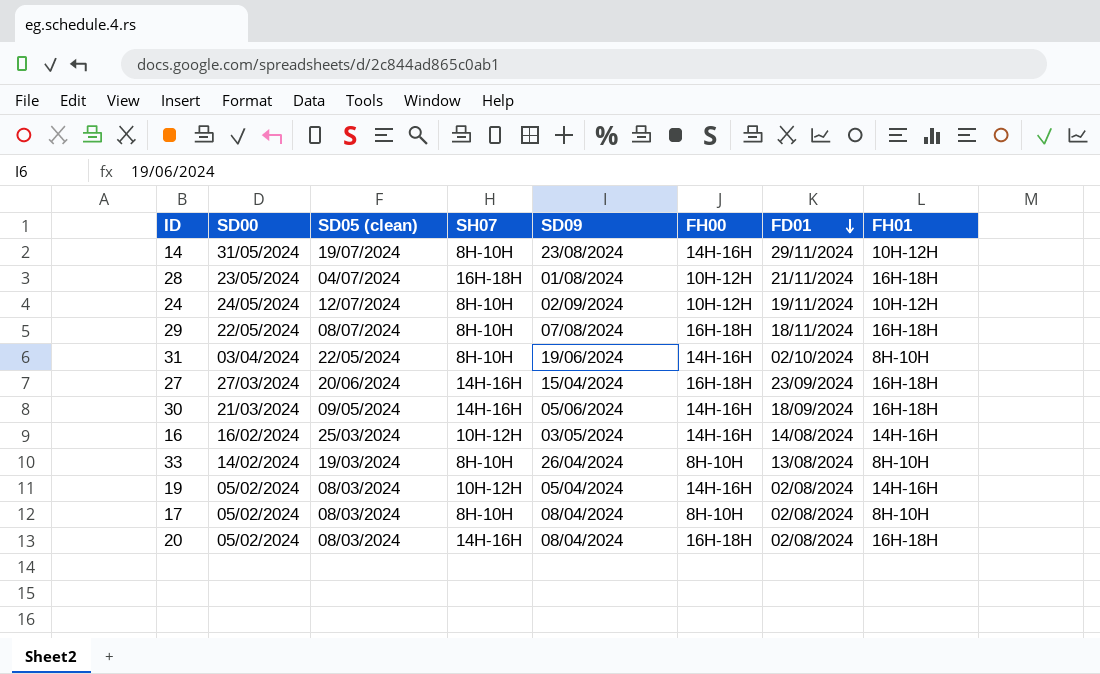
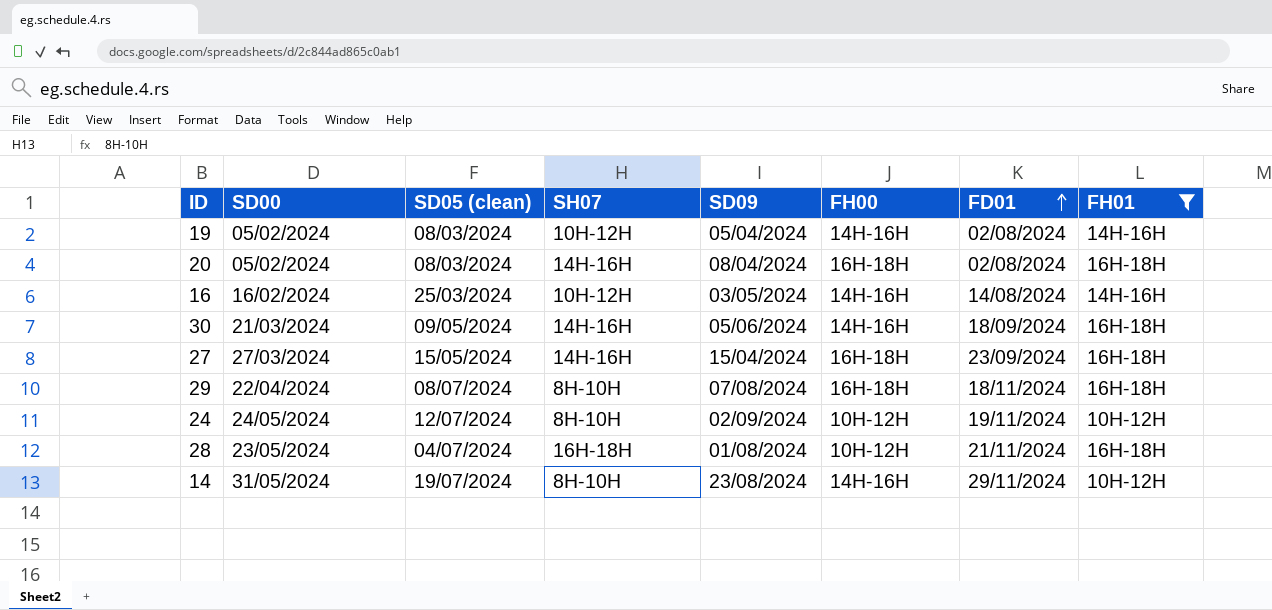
filter: none -> FH01 != 8H-10H
row order: FD01 descending -> FD01 ascending
27 | SD05 (clean): 20/06/2024 -> 15/05/2024
29 | SD00: 22/05/2024 -> 22/04/2024

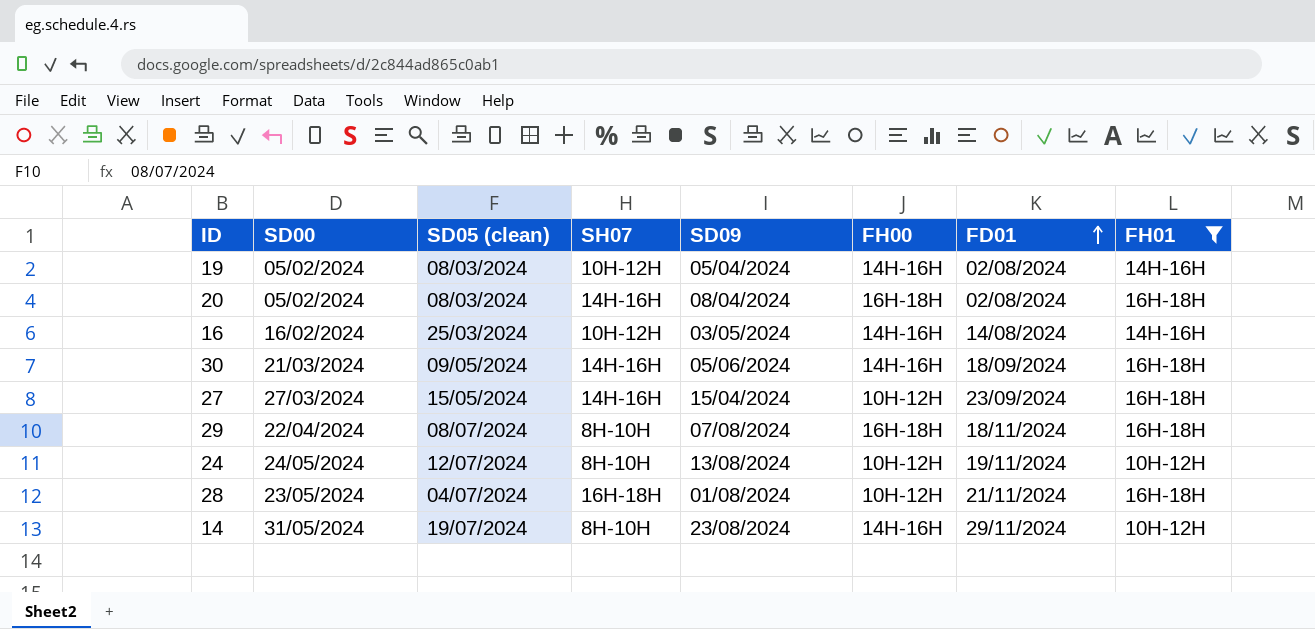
27 | FH00: 16H-18H -> 10H-12H
24 | SD09: 02/09/2024 -> 13/08/2024

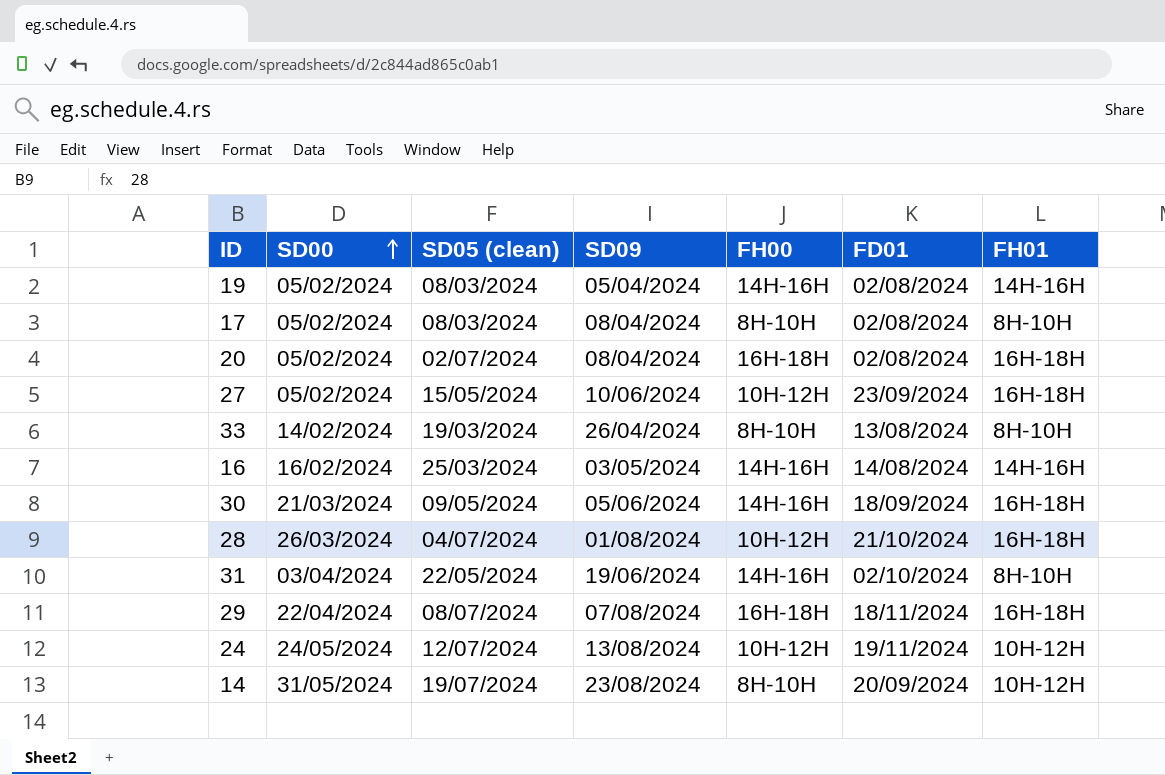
filter: FH01 != 8H-10H -> none
row order: FD01 ascending -> SD00 ascending
column SH07 | position: 4 -> none
20 | SD05 (clean): 08/03/2024 -> 02/07/2024
27 | SD00: 27/03/2024 -> 05/02/2024
27 | SD09: 15/04/2024 -> 10/06/2024
28 | SD00: 23/05/2024 -> 26/03/2024
28 | FD01: 21/11/2024 -> 21/10/2024
14 | FH00: 14H-16H -> 8H-10H
14 | FD01: 29/11/2024 -> 20/09/2024

